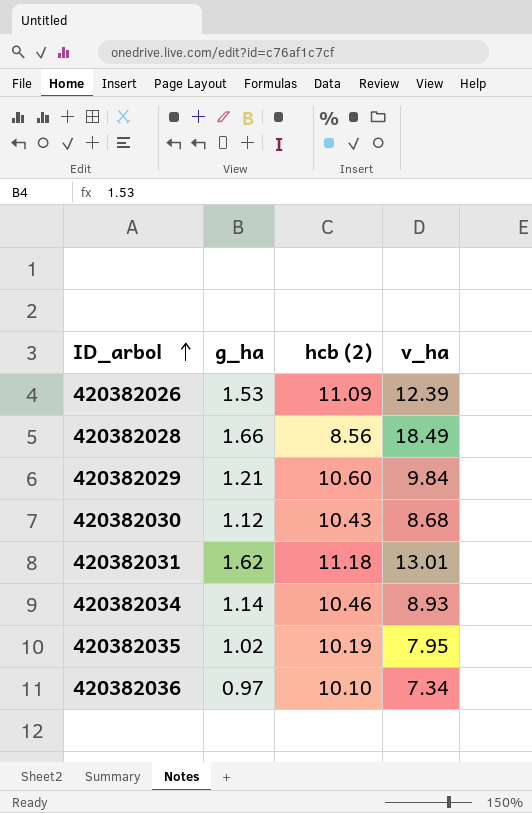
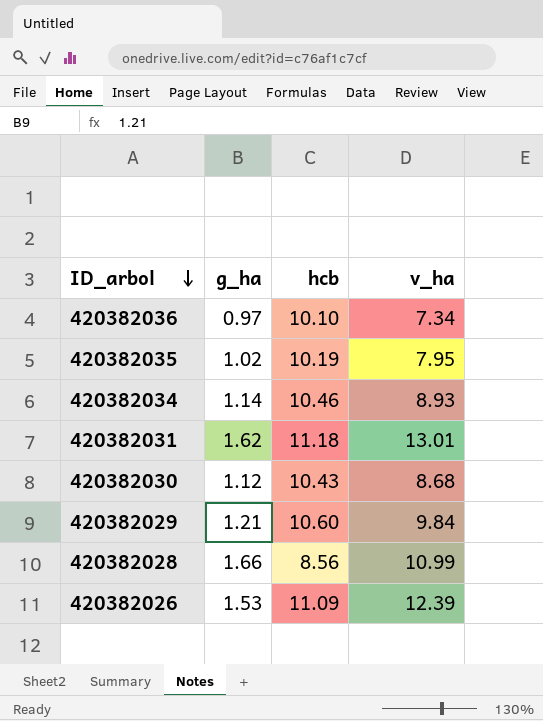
row order: ID_arbol ascending -> ID_arbol descending
column name: hcb (2) -> hcb
420382028 | v_ha: 18.49 -> 10.99

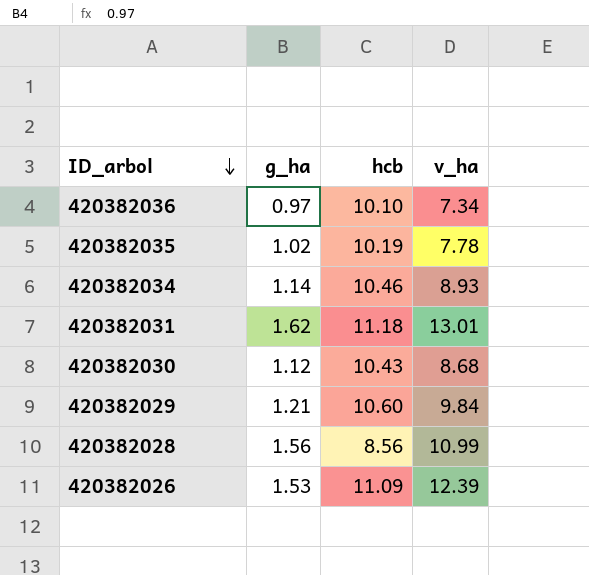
420382035 | v_ha: 7.95 -> 7.78
420382028 | g_ha: 1.66 -> 1.56

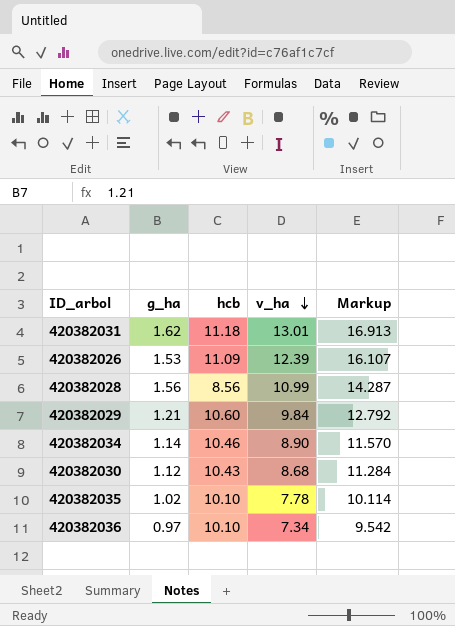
row order: ID_arbol descending -> v_ha descending
column Markup | formula: none -> [v_ha] * 1.3
420382034 | v_ha: 8.93 -> 8.90
420382035 | hcb: 10.19 -> 10.10

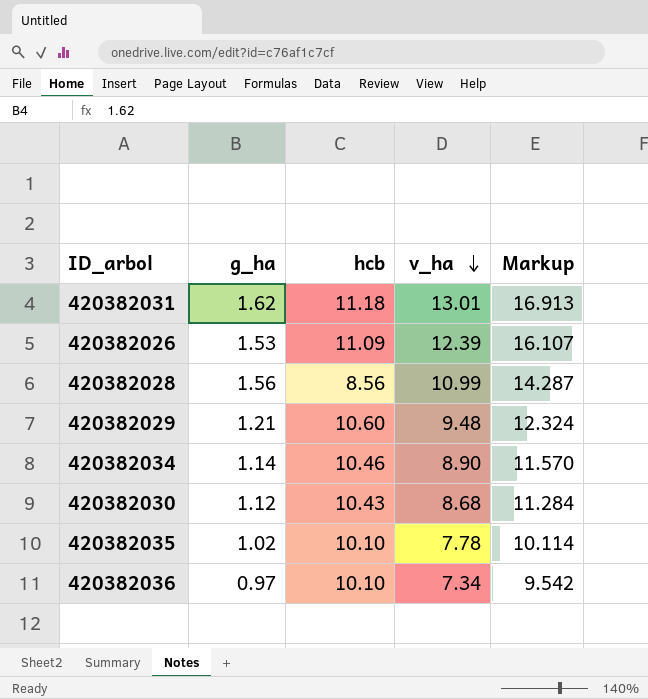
420382029 | v_ha: 9.84 -> 9.48
420382029 | Markup: 12.792 -> 12.324

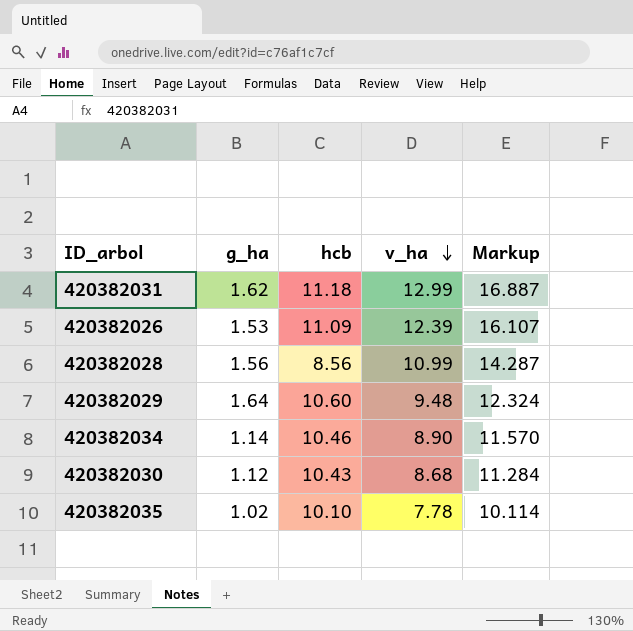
row 420382036: 0.97 | 10.10 | 7.34 | 9.542 -> none
420382031 | v_ha: 13.01 -> 12.99
420382031 | Markup: 16.913 -> 16.887
420382029 | g_ha: 1.21 -> 1.64

